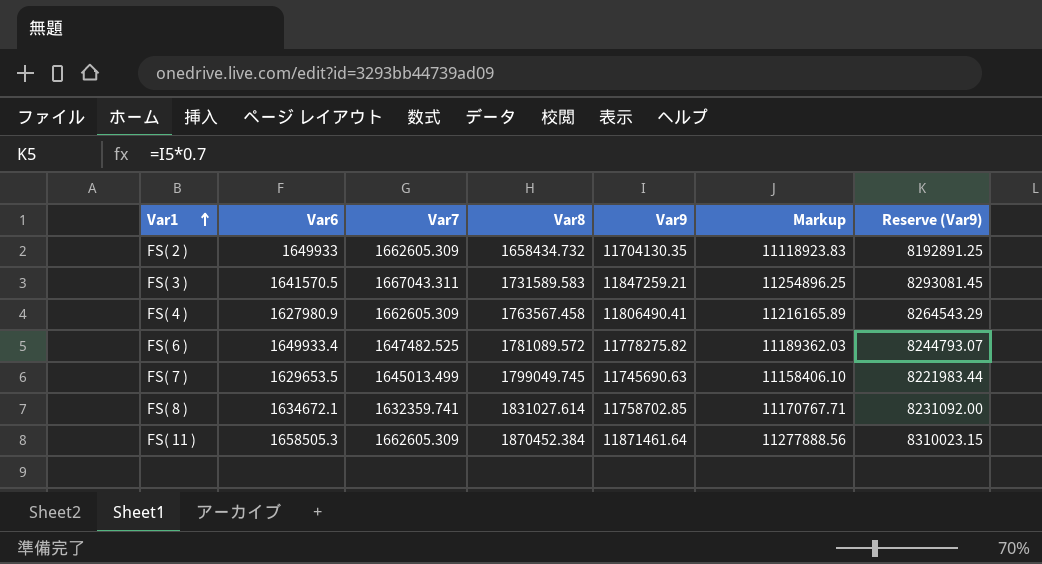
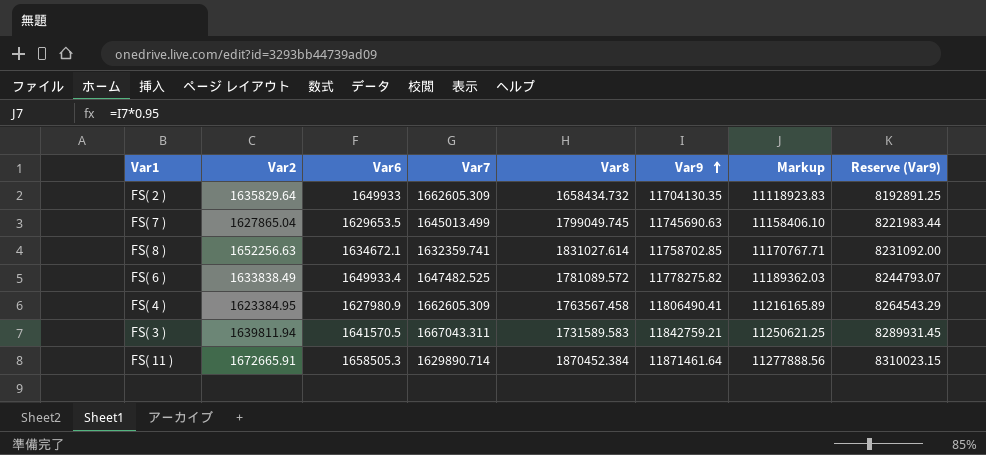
row order: Var1 ascending -> Var9 ascending
column Var2 | position: none -> 2
FS( 3 ) | Var9: 11847259.21 -> 11842759.21
FS( 3 ) | Markup: 11254896.25 -> 11250621.25
FS( 3 ) | Reserve (Var9): 8293081.45 -> 8289931.45
FS( 11 ) | Var7: 1662605.309 -> 1629890.714

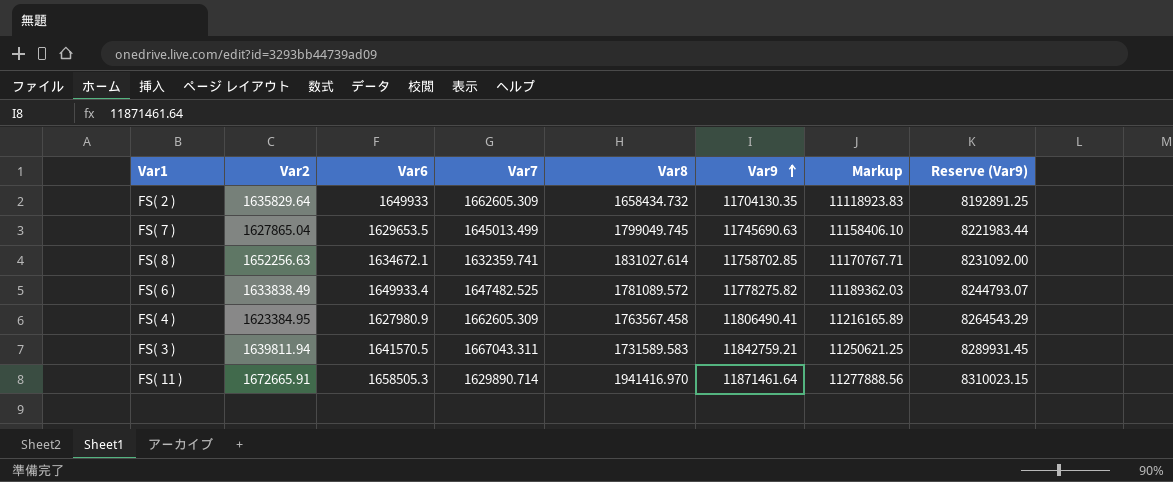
FS( 11 ) | Var8: 1870452.384 -> 1941416.970

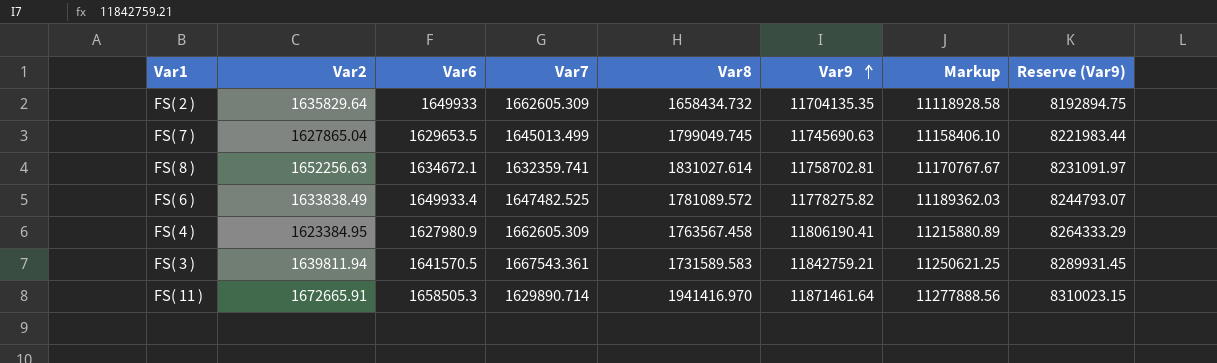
FS( 2 ) | Var9: 11704130.35 -> 11704135.35
FS( 2 ) | Markup: 11118923.83 -> 11118928.58
FS( 2 ) | Reserve (Var9): 8192891.25 -> 8192894.75
FS( 8 ) | Var9: 11758702.85 -> 11758702.81
FS( 8 ) | Markup: 11170767.71 -> 11170767.67
FS( 8 ) | Reserve (Var9): 8231092.00 -> 8231091.97
FS( 4 ) | Var9: 11806490.41 -> 11806190.41
FS( 4 ) | Markup: 11216165.89 -> 11215880.89
FS( 4 ) | Reserve (Var9): 8264543.29 -> 8264333.29
FS( 3 ) | Var7: 1667043.311 -> 1667543.361

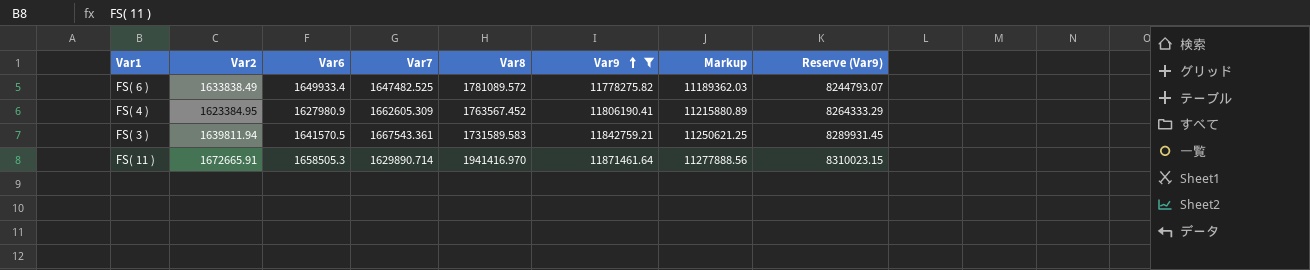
filter: none -> Var9 >= 11778275.82
FS( 4 ) | Var8: 1763567.458 -> 1763567.452

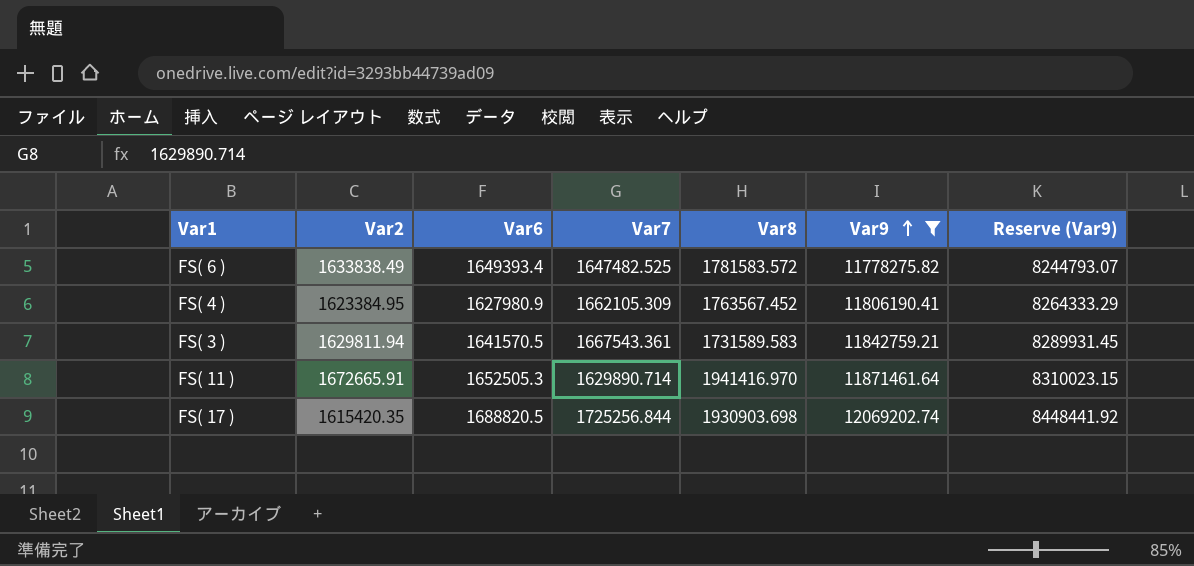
column Markup | formula: [Var9] * 0.95 -> none
FS( 6 ) | Var6: 1649933.4 -> 1649393.4
FS( 6 ) | Var8: 1781089.572 -> 1781583.572
FS( 4 ) | Var7: 1662605.309 -> 1662105.309
FS( 3 ) | Var2: 1639811.94 -> 1629811.94
FS( 11 ) | Var6: 1658505.3 -> 1652505.3
row FS( 17 ): none -> 1615420.35 | 1688820.5 | 1725256.844 | 1930903.698 | 12069202.74 | 8448441.92

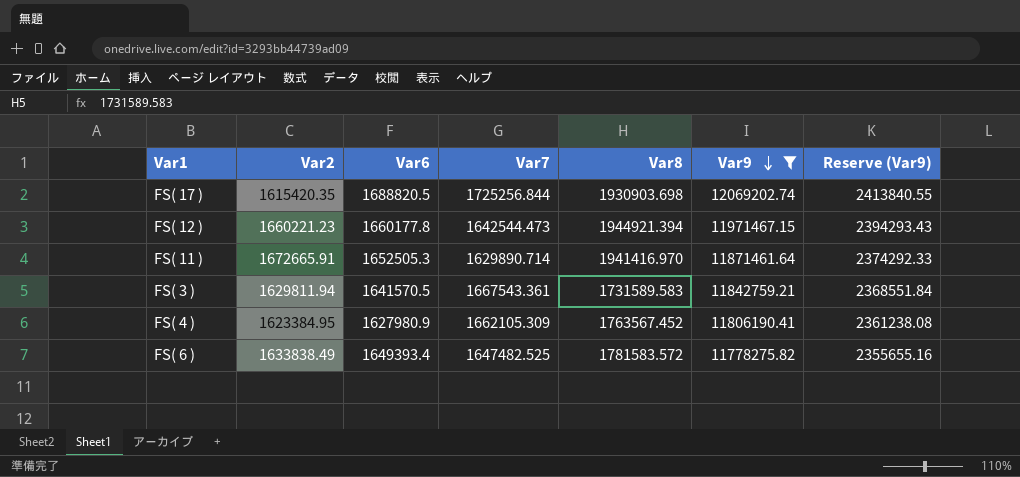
row order: Var9 ascending -> Var9 descending
column Reserve (Var9) | formula: [Var9] * 0.7 -> [Var9] * 0.2
row FS( 12 ): none -> 1660221.23 | 1660177.8 | 1642544.473 | 1944921.394 | 11971467.15 | 2394293.43

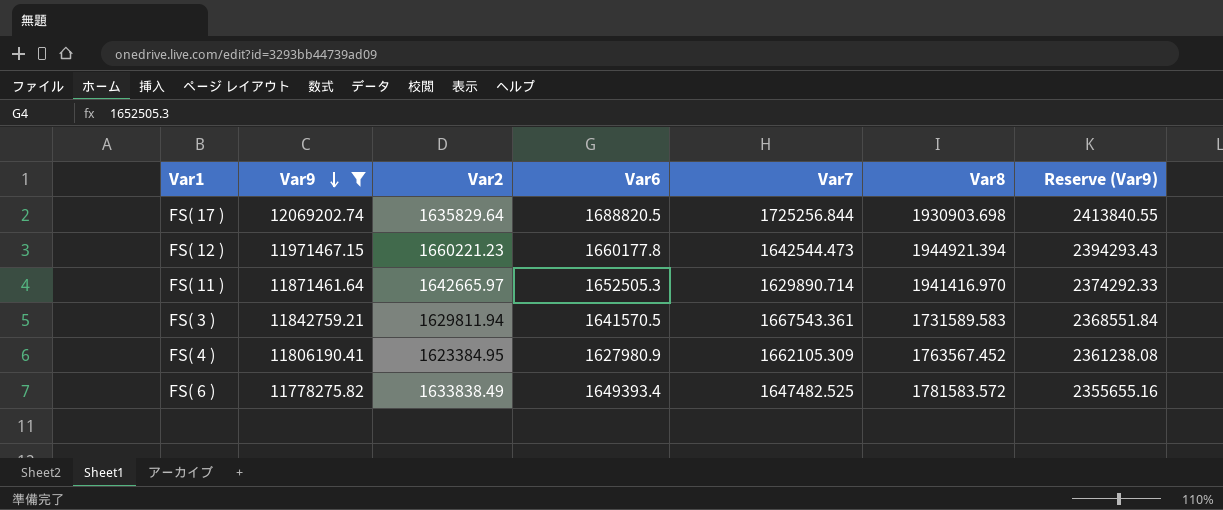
column Var9 | position: 6 -> 2
FS( 17 ) | Var2: 1615420.35 -> 1635829.64
FS( 11 ) | Var2: 1672665.91 -> 1642665.97

